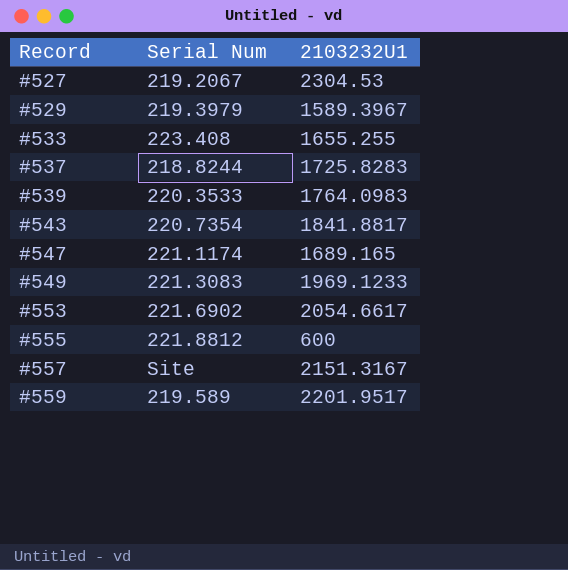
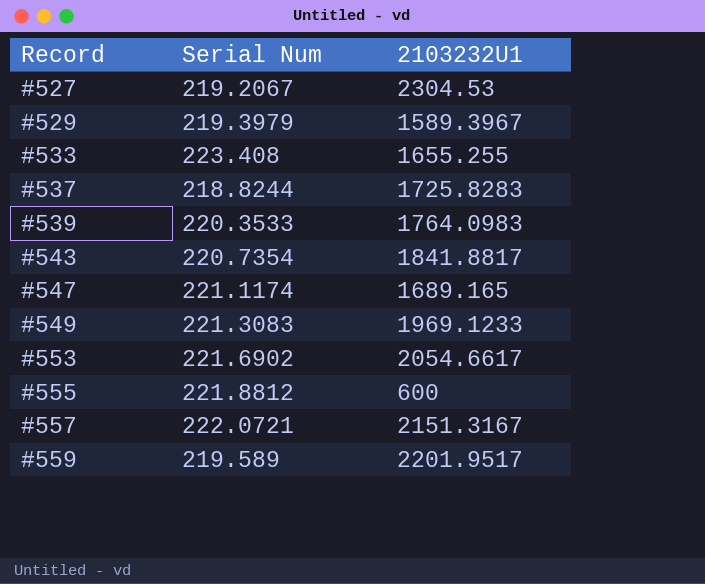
#557 | Serial Num: Site -> 222.0721

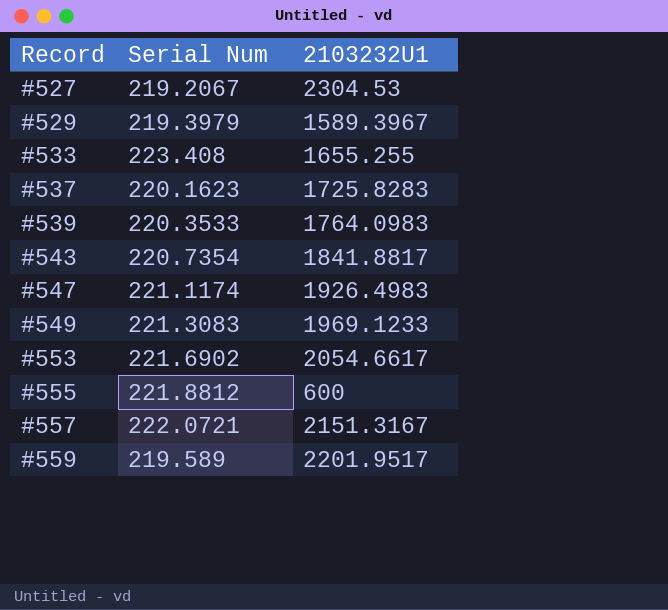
#537 | Serial Num: 218.8244 -> 220.1623
#547 | 2103232U1: 1689.165 -> 1926.4983

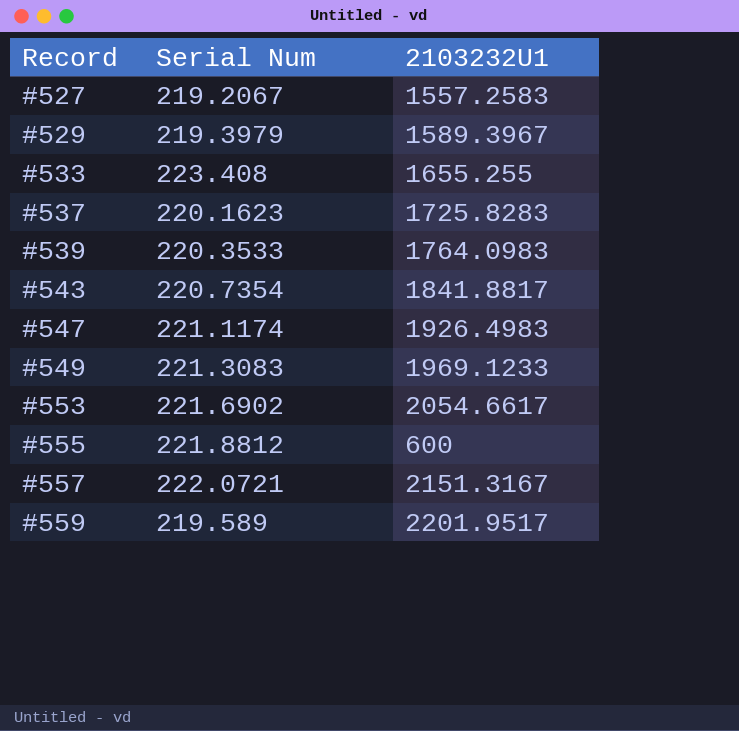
#527 | 2103232U1: 2304.53 -> 1557.2583

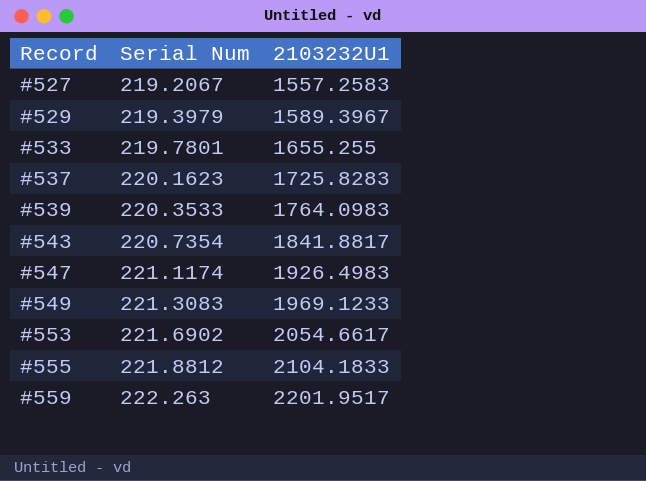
row #557: 222.0721 | 2151.3167 -> none
#533 | Serial Num: 223.408 -> 219.7801
#555 | 2103232U1: 600 -> 2104.1833
#559 | Serial Num: 219.589 -> 222.263

